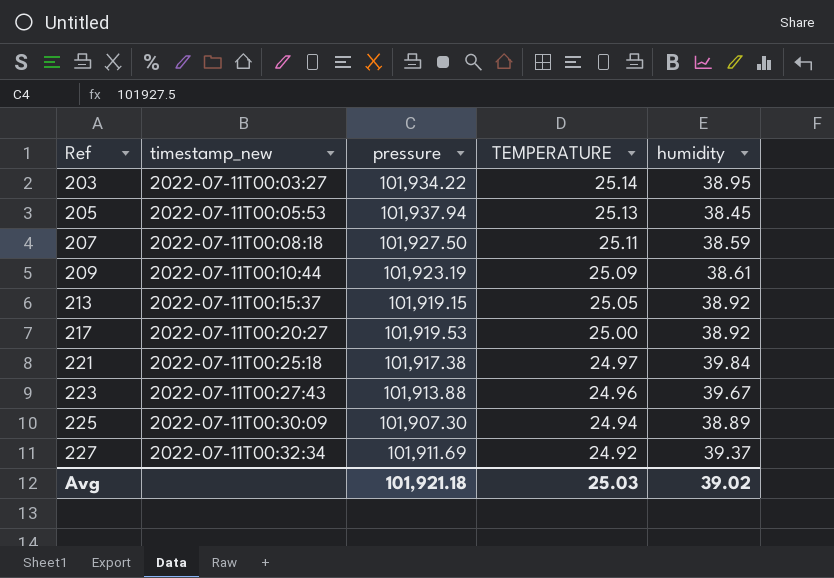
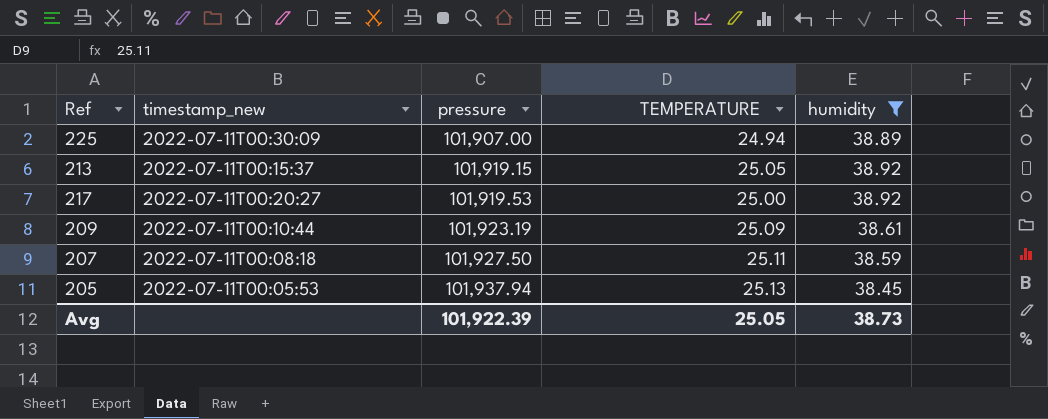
filter: none -> humidity <= 38.92
row order: Ref ascending -> pressure ascending
225 | pressure: 101,907.30 -> 101,907.00
Avg | pressure: 101,921.18 -> 101,922.39
Avg | TEMPERATURE: 25.03 -> 25.05
Avg | humidity: 39.02 -> 38.73

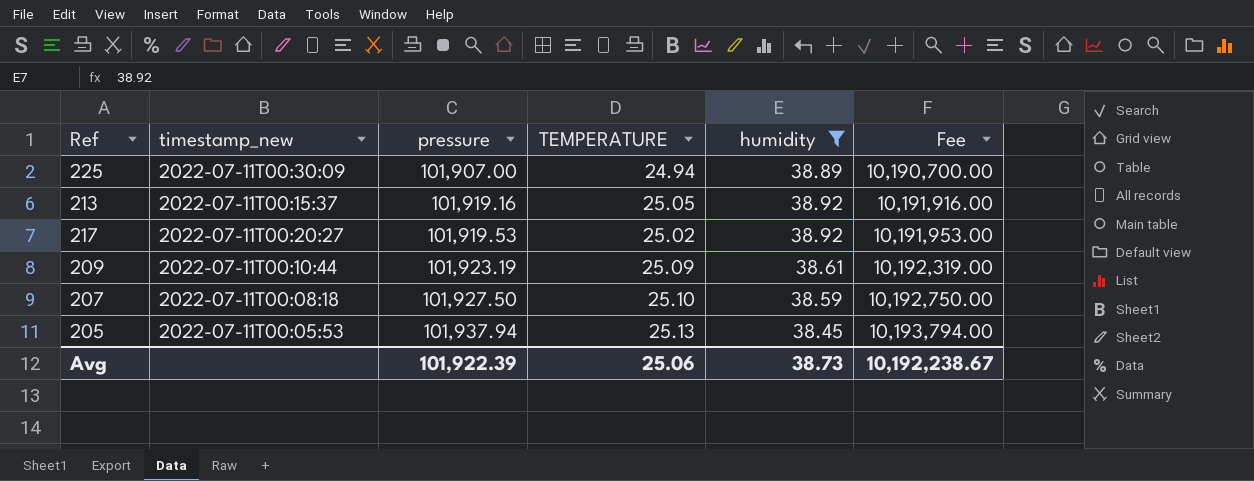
column Fee | formula: none -> [pressure] * 100
213 | pressure: 101,919.15 -> 101,919.16
217 | TEMPERATURE: 25.00 -> 25.02
207 | TEMPERATURE: 25.11 -> 25.10
Avg | TEMPERATURE: 25.05 -> 25.06

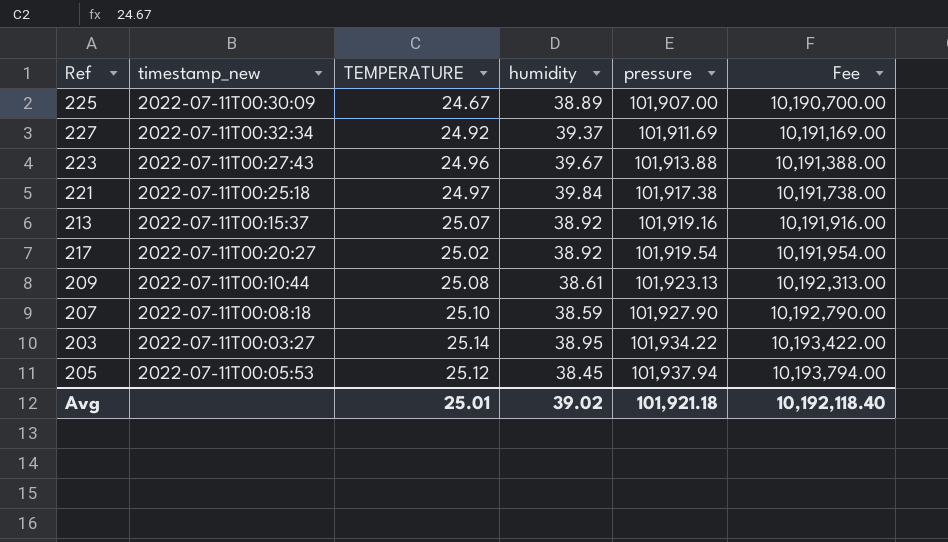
filter: humidity <= 38.92 -> none
column pressure | position: 3 -> 5
225 | TEMPERATURE: 24.94 -> 24.67
213 | TEMPERATURE: 25.05 -> 25.07
217 | pressure: 101,919.53 -> 101,919.54
217 | Fee: 10,191,953.00 -> 10,191,954.00
209 | TEMPERATURE: 25.09 -> 25.08
209 | pressure: 101,923.19 -> 101,923.13
209 | Fee: 10,192,319.00 -> 10,192,313.00
207 | pressure: 101,927.50 -> 101,927.90
207 | Fee: 10,192,750.00 -> 10,192,790.00
205 | TEMPERATURE: 25.13 -> 25.12
Avg | TEMPERATURE: 25.06 -> 25.01
Avg | humidity: 38.73 -> 39.02
Avg | pressure: 101,922.39 -> 101,921.18
Avg | Fee: 10,192,238.67 -> 10,192,118.40

